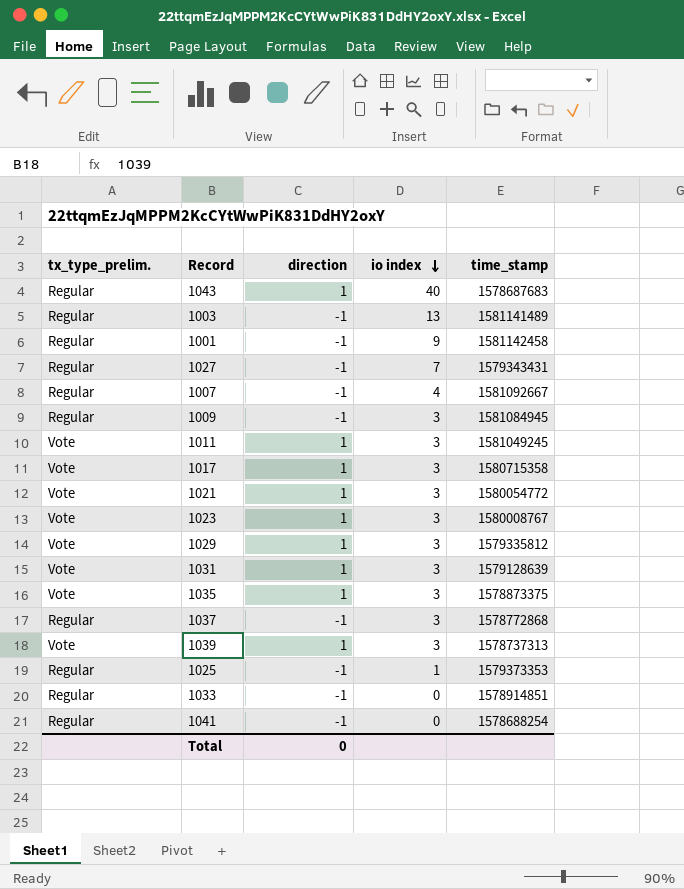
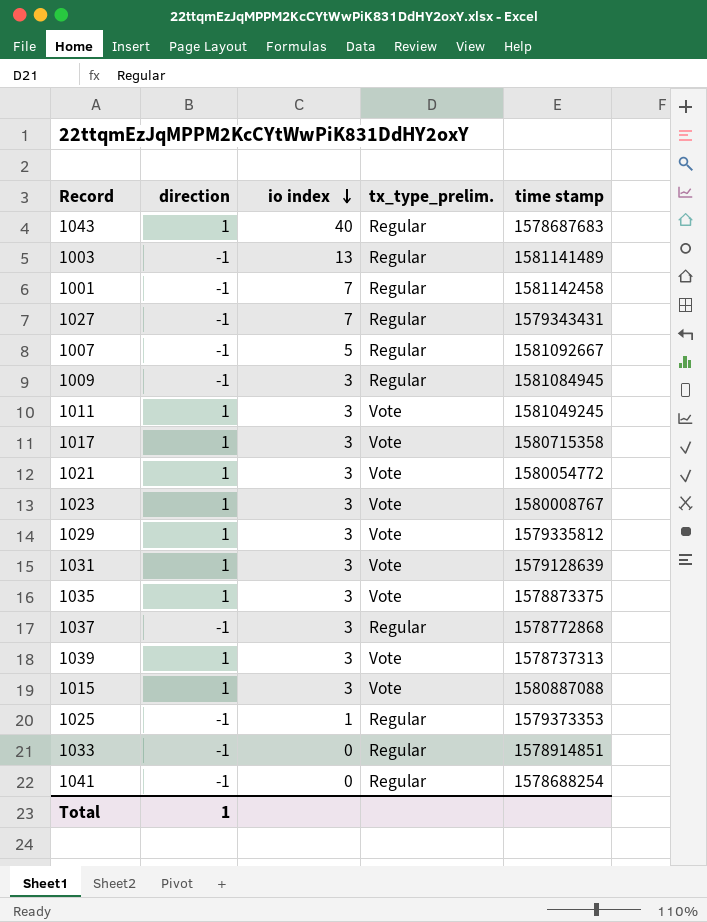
column tx_type_prelim. | position: 1 -> 4
column name: time_stamp -> time stamp
1001 | io index: 9 -> 7
1007 | io index: 4 -> 5
row 1015: none -> 1 | 3 | Vote | 1580887088
Total | direction: 0 -> 1

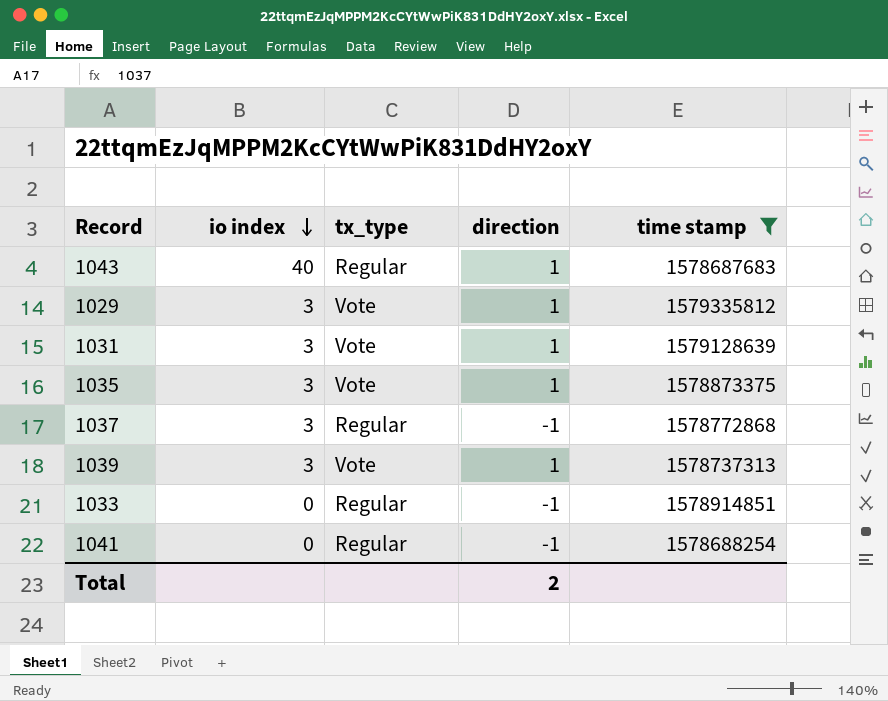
filter: none -> time stamp <= 1579335812
column name: tx_type_prelim. -> tx_type
column direction | position: 2 -> 4
Total | direction: 1 -> 2

